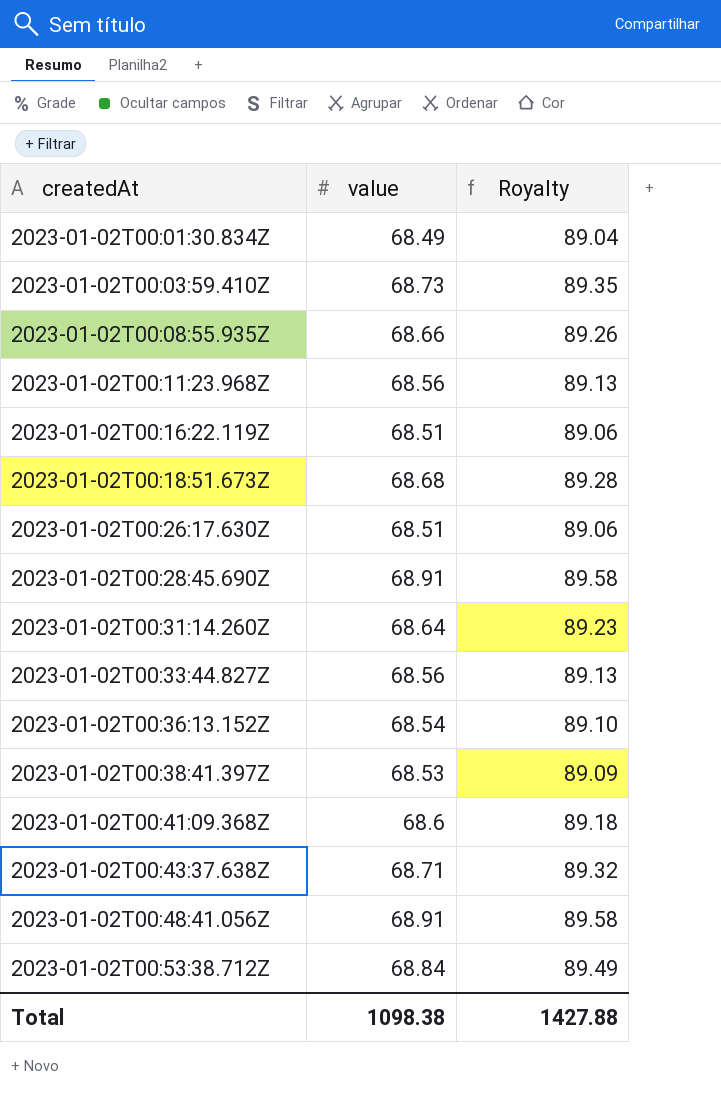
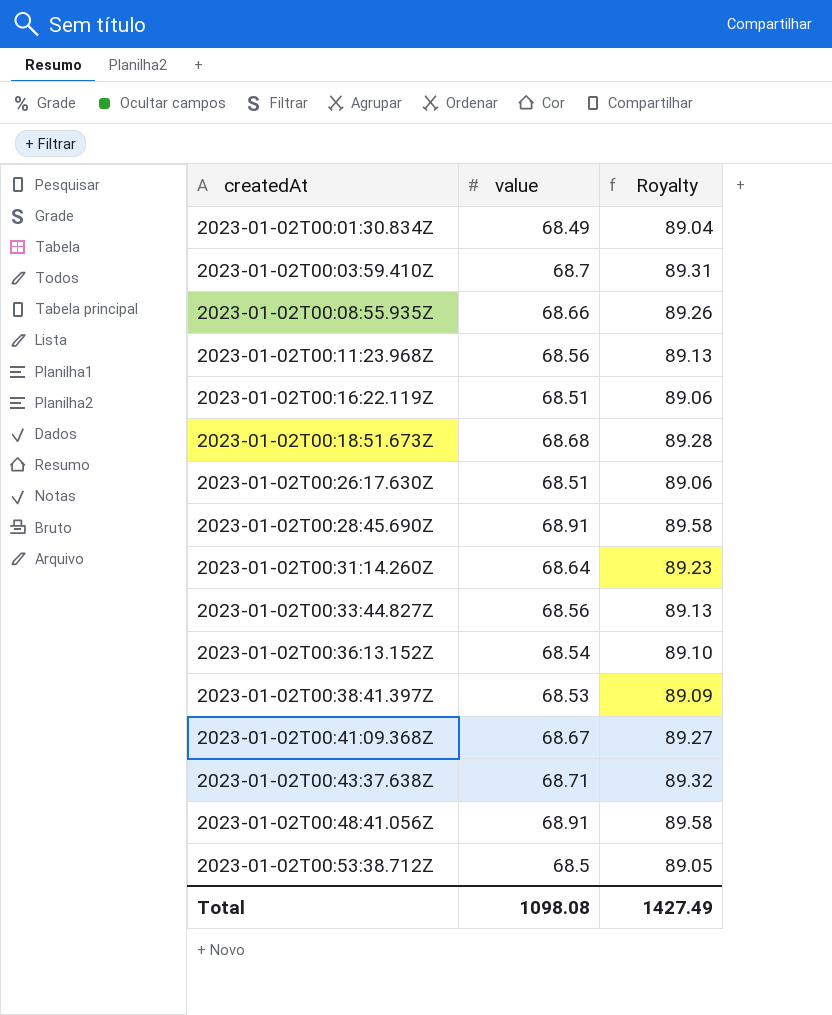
2023-01-02T00:03:59.410Z | value: 68.73 -> 68.7
2023-01-02T00:03:59.410Z | Royalty: 89.35 -> 89.31
2023-01-02T00:41:09.368Z | value: 68.6 -> 68.67
2023-01-02T00:41:09.368Z | Royalty: 89.18 -> 89.27
2023-01-02T00:53:38.712Z | value: 68.84 -> 68.5
2023-01-02T00:53:38.712Z | Royalty: 89.49 -> 89.05
Total | value: 1098.38 -> 1098.08
Total | Royalty: 1427.88 -> 1427.49

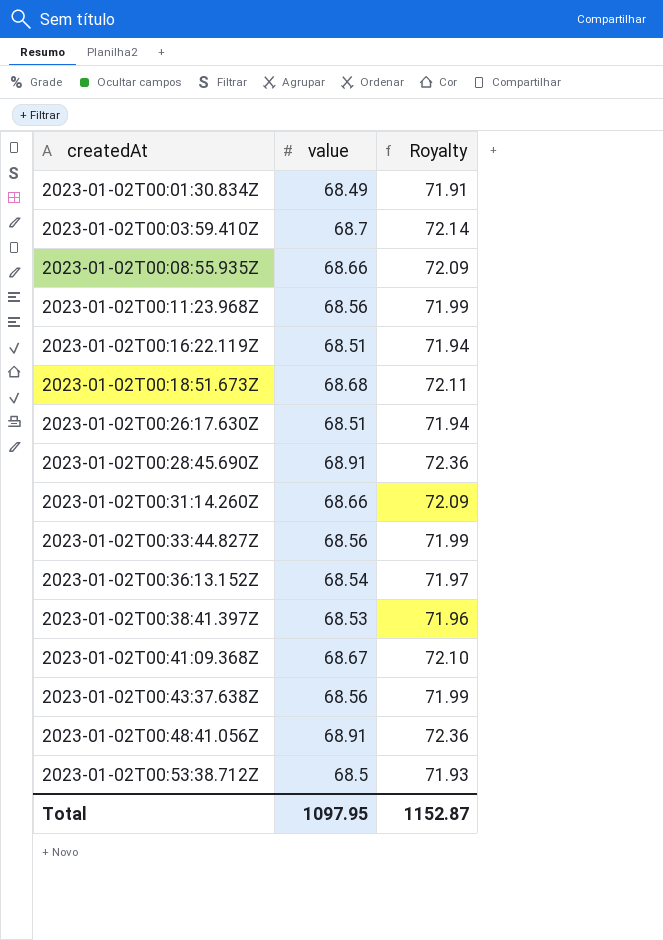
column Royalty | formula: [value] * 1.3 -> [value] * 1.05
2023-01-02T00:31:14.260Z | value: 68.64 -> 68.66
2023-01-02T00:43:37.638Z | value: 68.71 -> 68.56
Total | value: 1098.08 -> 1097.95
Total | Royalty: 1427.49 -> 1152.87

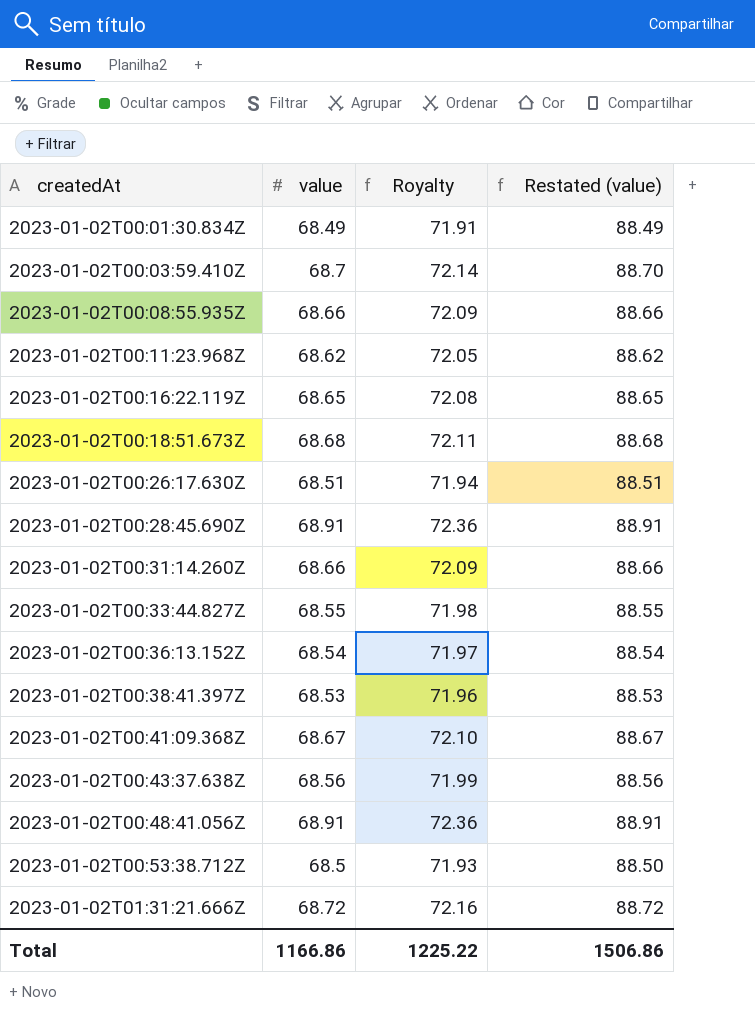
column Restated (value) | formula: none -> [value] + 20
2023-01-02T00:11:23.968Z | value: 68.56 -> 68.62
2023-01-02T00:11:23.968Z | Royalty: 71.99 -> 72.05
2023-01-02T00:16:22.119Z | value: 68.51 -> 68.65
2023-01-02T00:16:22.119Z | Royalty: 71.94 -> 72.08
2023-01-02T00:33:44.827Z | value: 68.56 -> 68.55
2023-01-02T00:33:44.827Z | Royalty: 71.99 -> 71.98
row 2023-01-02T01:31:21.666Z: none -> 68.72 | 72.16 | 88.72
Total | value: 1097.95 -> 1166.86
Total | Royalty: 1152.87 -> 1225.22

